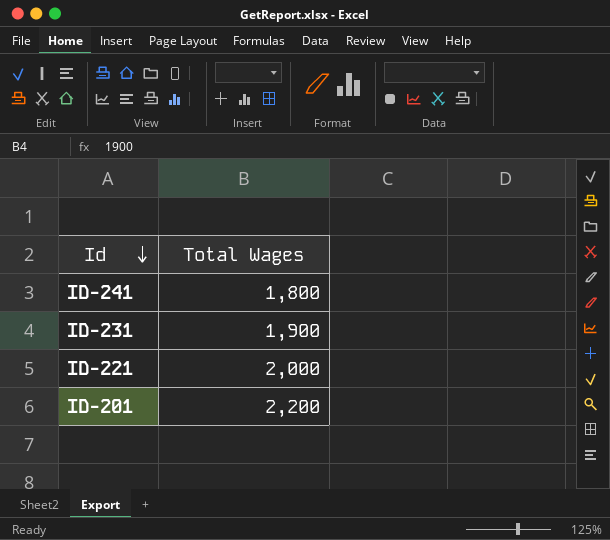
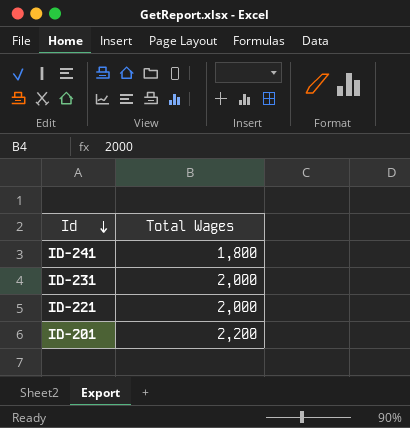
ID-231 | Total Wages: 1,900 -> 2,000

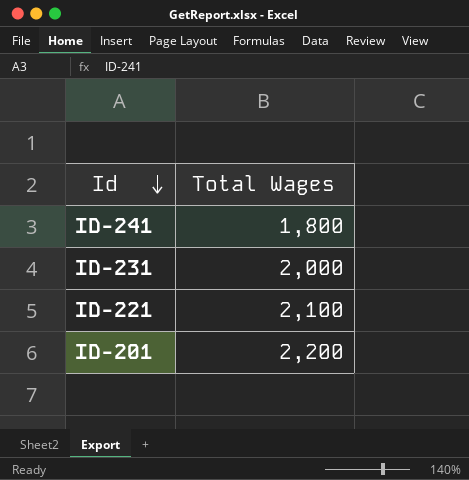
ID-221 | Total Wages: 2,000 -> 2,100

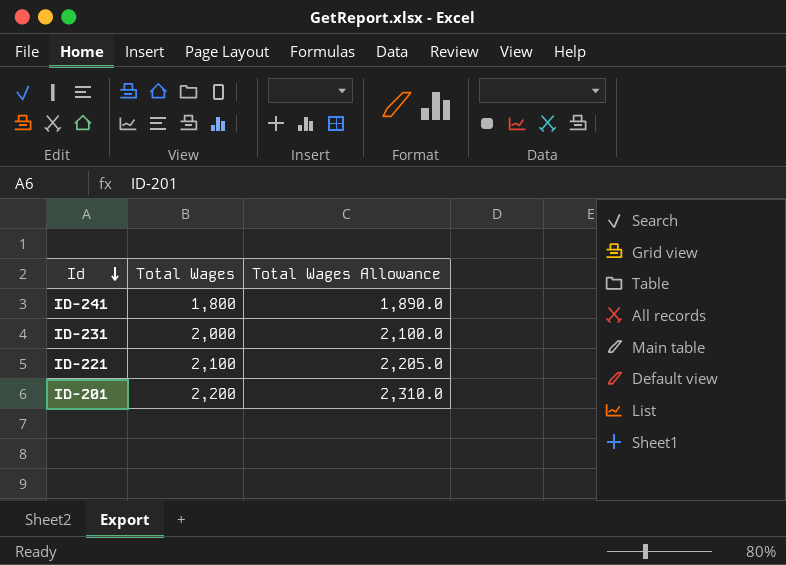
column Total Wages Allowance | formula: none -> [Total Wages] * 1.05

